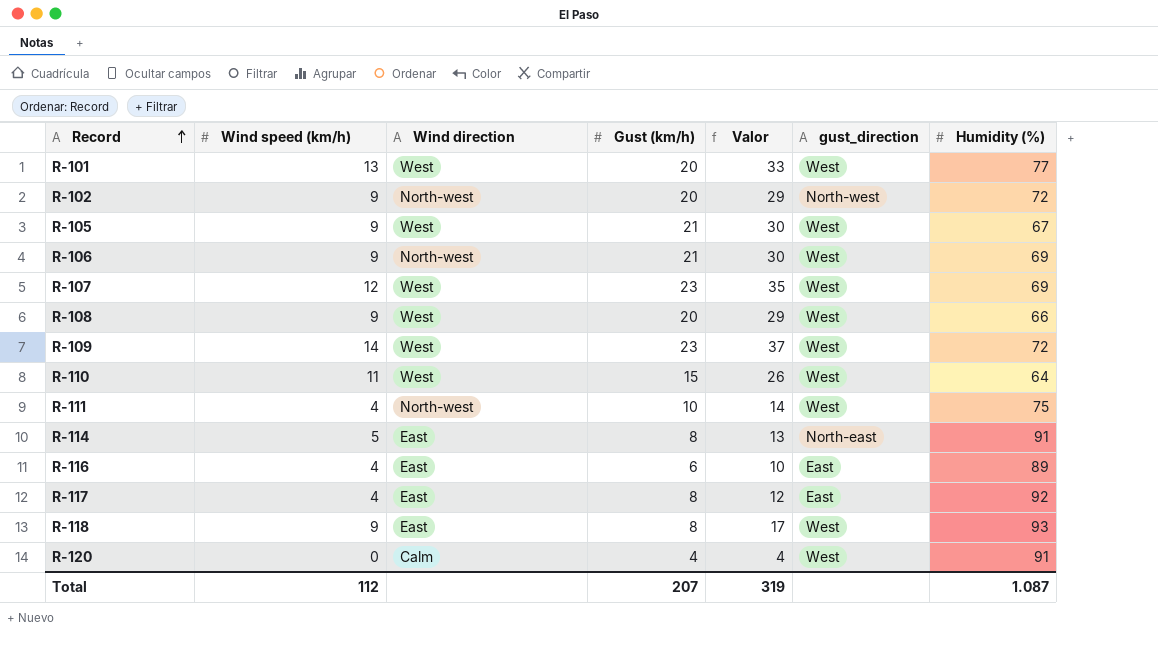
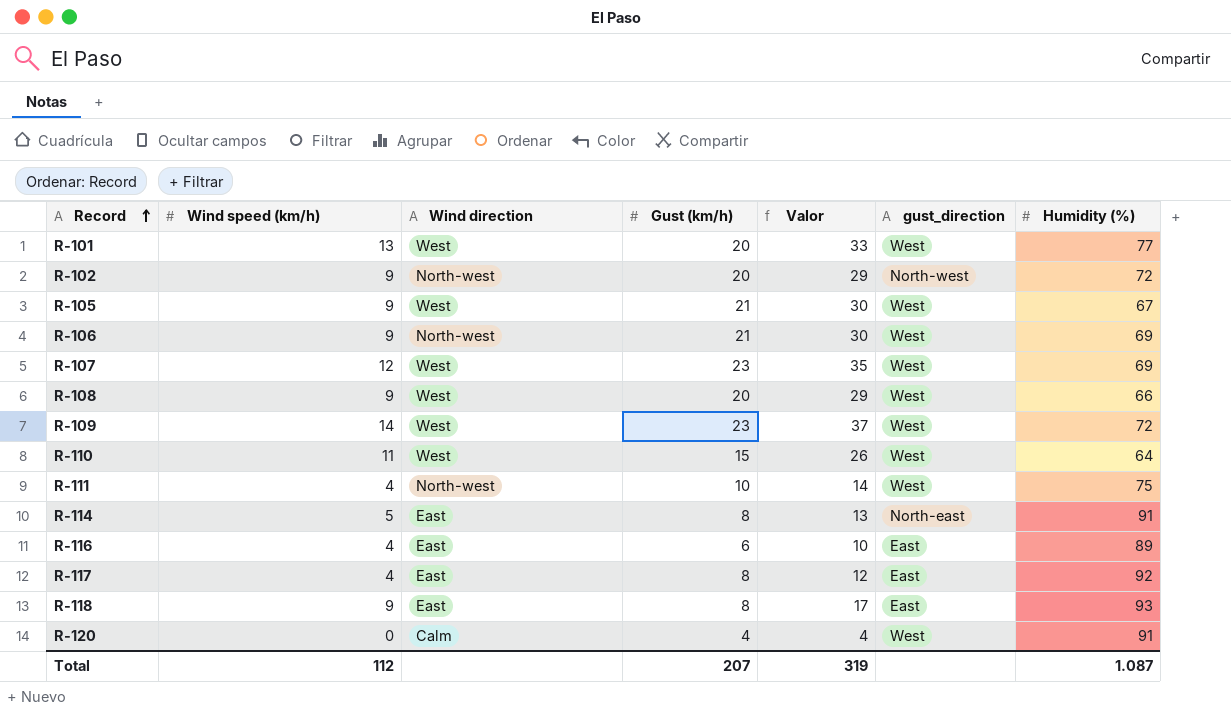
R-118 | gust_direction: West -> East

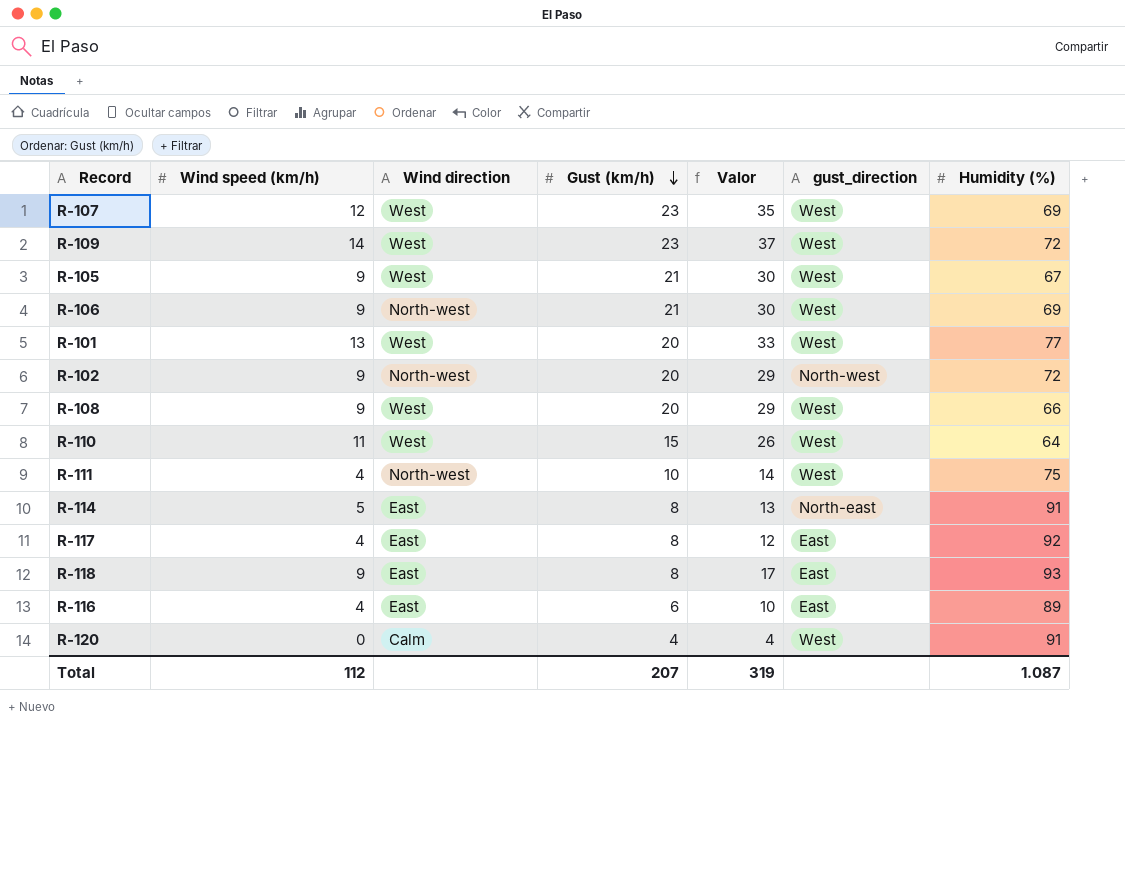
row order: Record ascending -> Gust (km/h) descending

